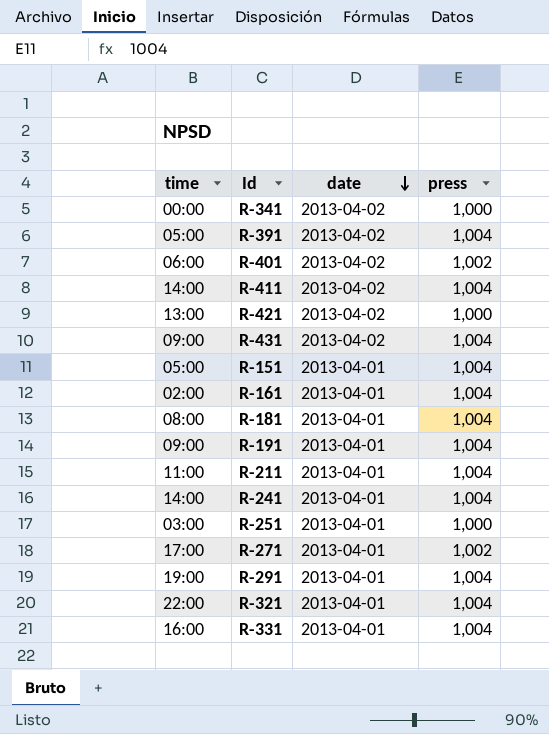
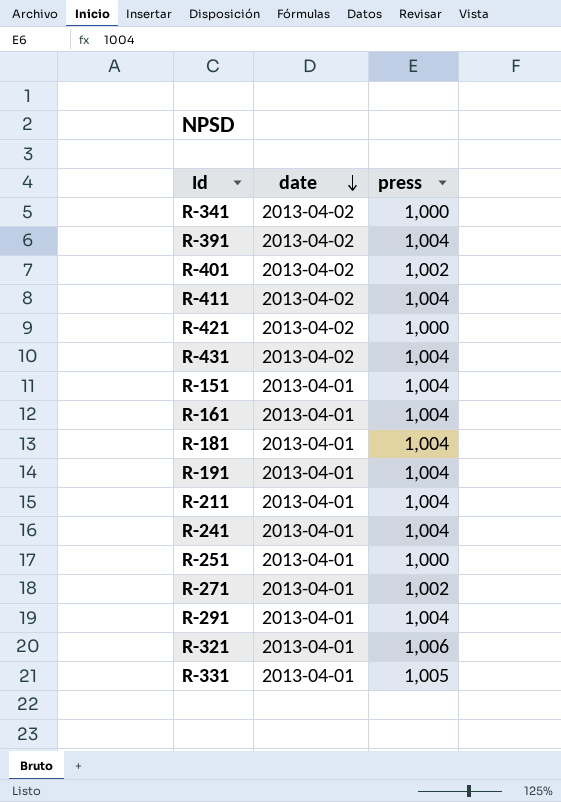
column time | position: 1 -> none
R-321 | press: 1,004 -> 1,006
R-331 | press: 1,004 -> 1,005

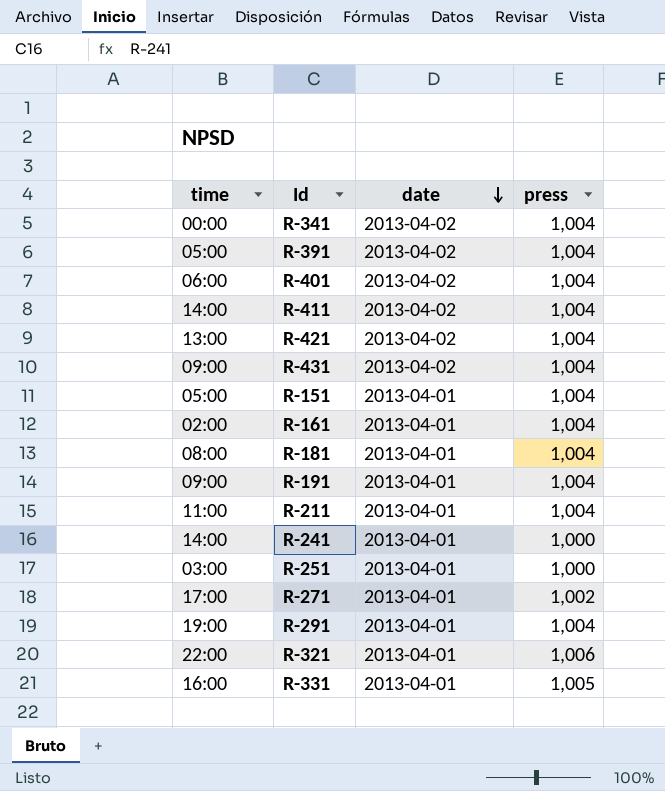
column time | position: none -> 1
R-341 | press: 1,000 -> 1,004
R-401 | press: 1,002 -> 1,004
R-421 | press: 1,000 -> 1,004
R-241 | press: 1,004 -> 1,000

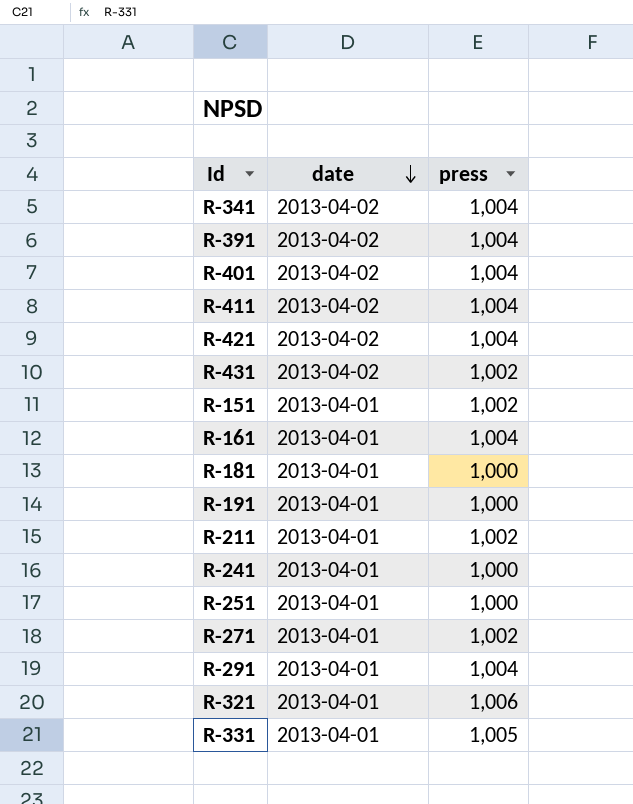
column time | position: 1 -> none
R-431 | press: 1,004 -> 1,002
R-151 | press: 1,004 -> 1,002
R-181 | press: 1,004 -> 1,000
R-191 | press: 1,004 -> 1,000
R-211 | press: 1,004 -> 1,002

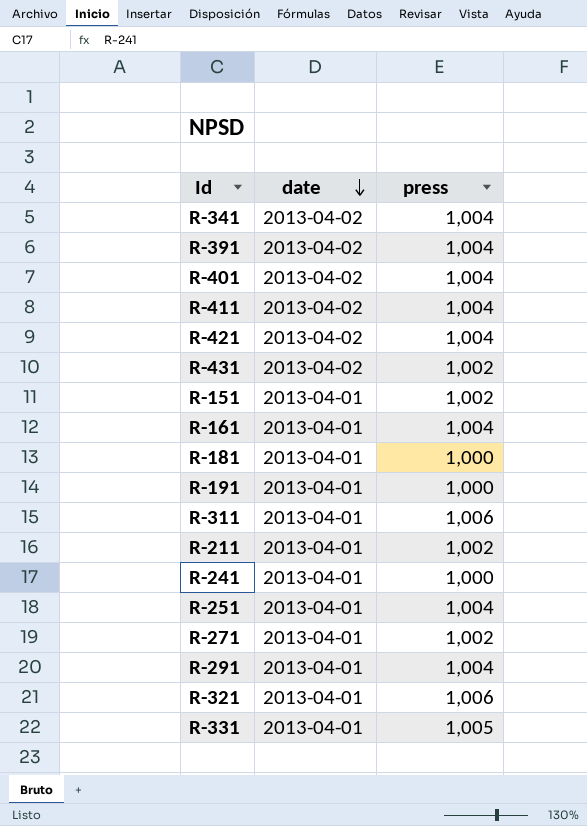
row R-311: none -> 2013-04-01 | 1,006
R-251 | press: 1,000 -> 1,004

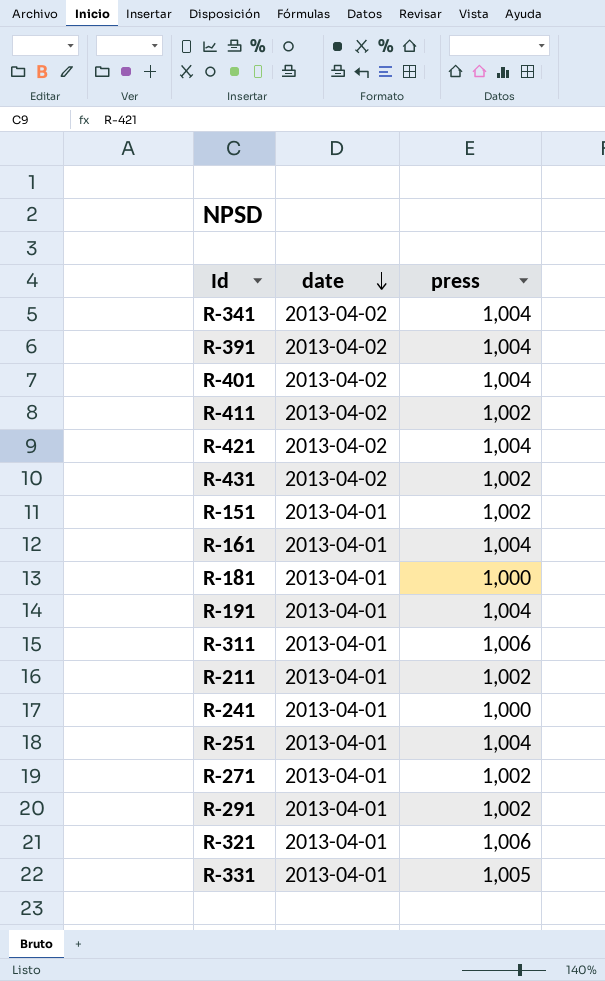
R-411 | press: 1,004 -> 1,002
R-191 | press: 1,000 -> 1,004
R-291 | press: 1,004 -> 1,002

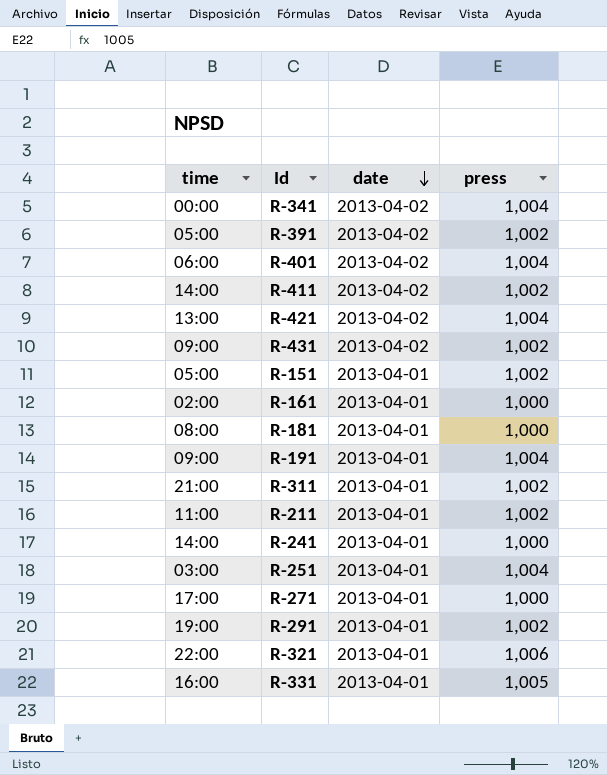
column time | position: none -> 1
R-391 | press: 1,004 -> 1,002
R-161 | press: 1,004 -> 1,000
R-311 | press: 1,006 -> 1,002
R-271 | press: 1,002 -> 1,000

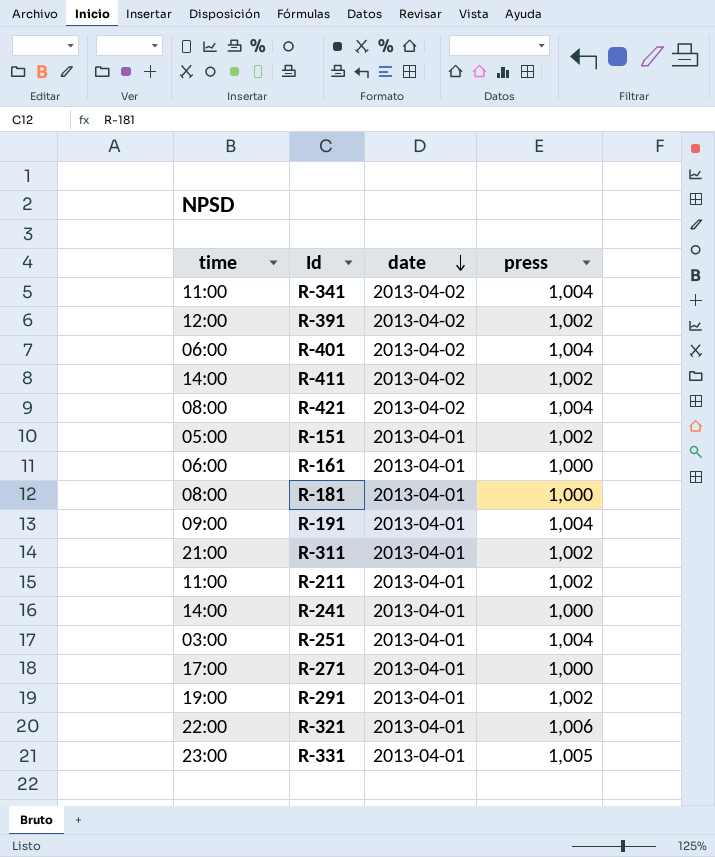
row R-431: 09:00 | 2013-04-02 | 1,002 -> none
R-341 | time: 00:00 -> 11:00
R-391 | time: 05:00 -> 12:00
R-421 | time: 13:00 -> 08:00
R-161 | time: 02:00 -> 06:00
R-331 | time: 16:00 -> 23:00

